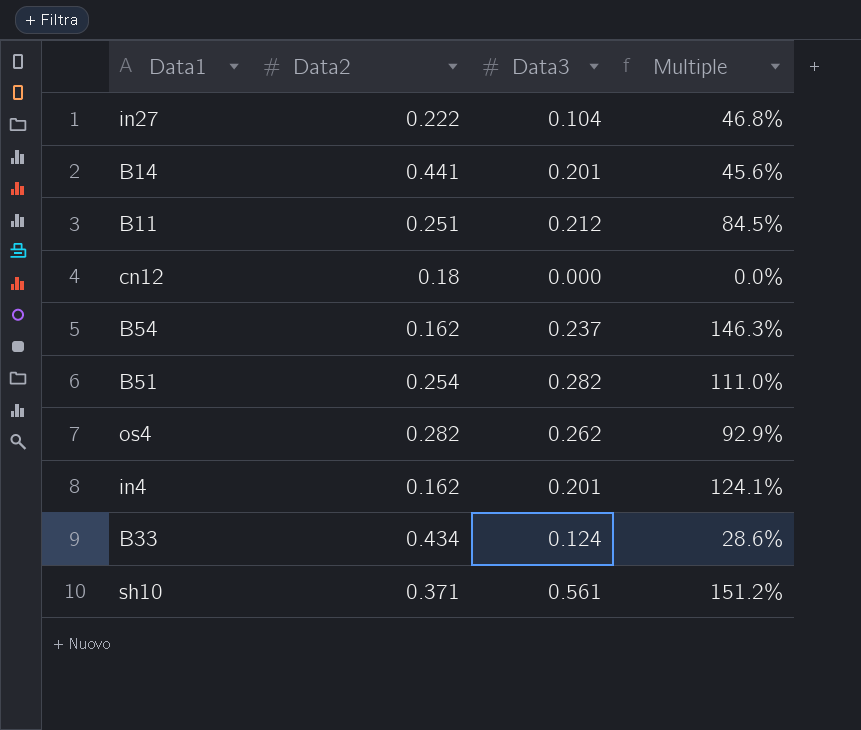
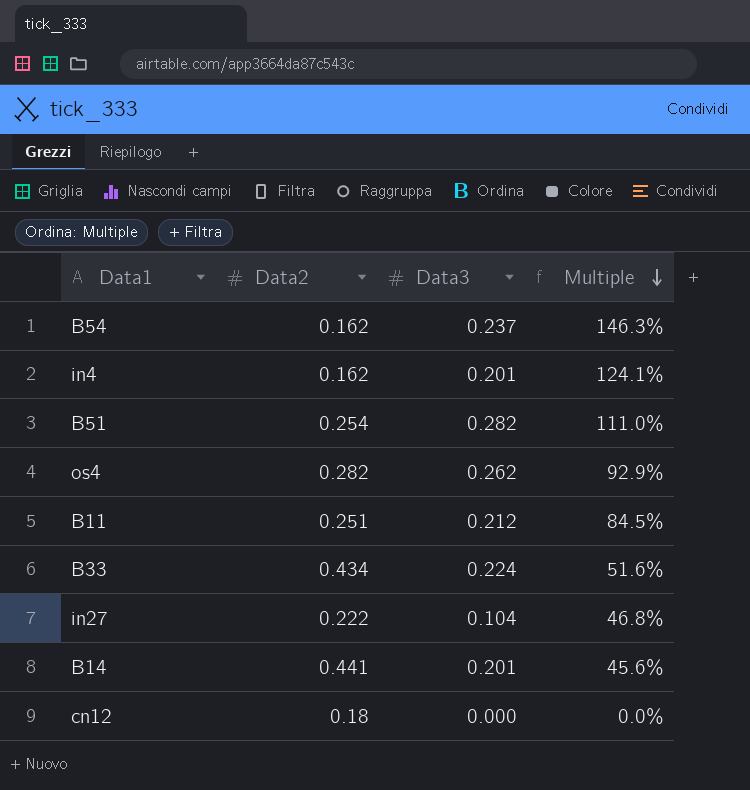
row order: none -> Multiple descending
row sh10: 0.371 | 0.561 | 151.2% -> none
B33 | Data3: 0.124 -> 0.224
B33 | Multiple: 28.6% -> 51.6%

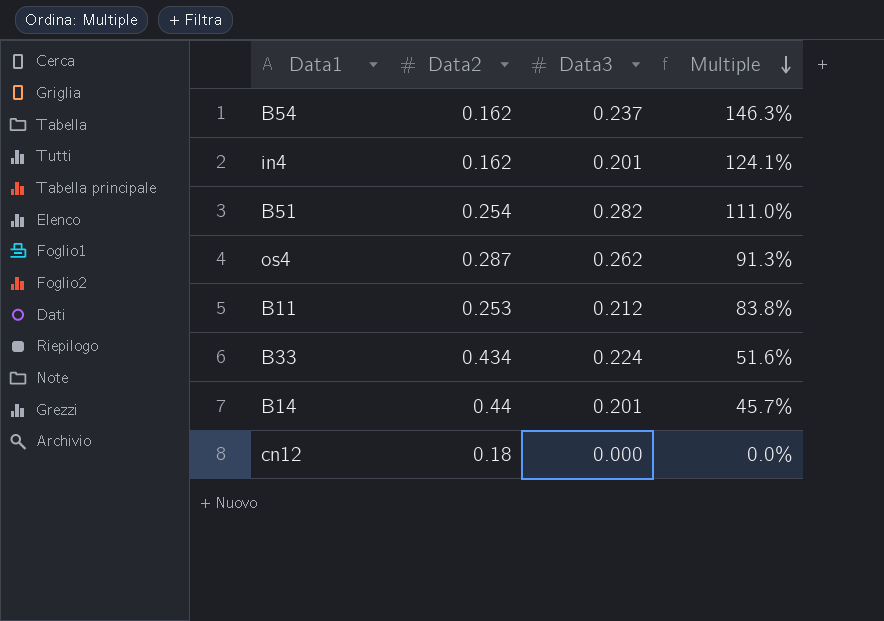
row in27: 0.222 | 0.104 | 46.8% -> none
os4 | Data2: 0.282 -> 0.287
os4 | Multiple: 92.9% -> 91.3%
B11 | Data2: 0.251 -> 0.253
B11 | Multiple: 84.5% -> 83.8%
B14 | Data2: 0.441 -> 0.44
B14 | Multiple: 45.6% -> 45.7%

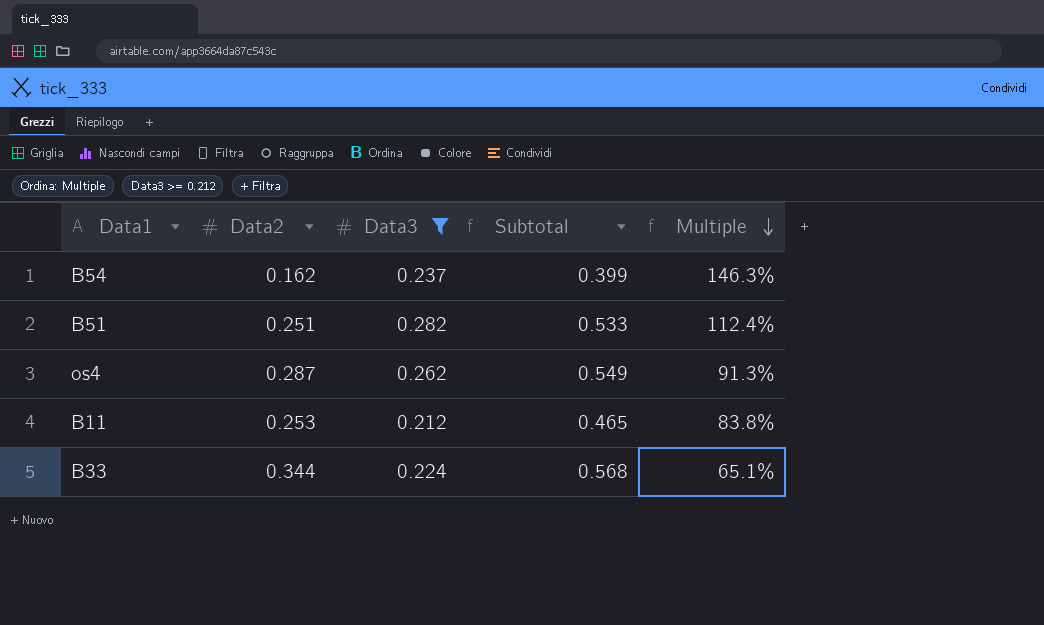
filter: none -> Data3 >= 0.212
column Subtotal | formula: none -> [Data2] + [Data3]
B51 | Data2: 0.254 -> 0.251
B51 | Multiple: 111.0% -> 112.4%
B33 | Data2: 0.434 -> 0.344
B33 | Multiple: 51.6% -> 65.1%

